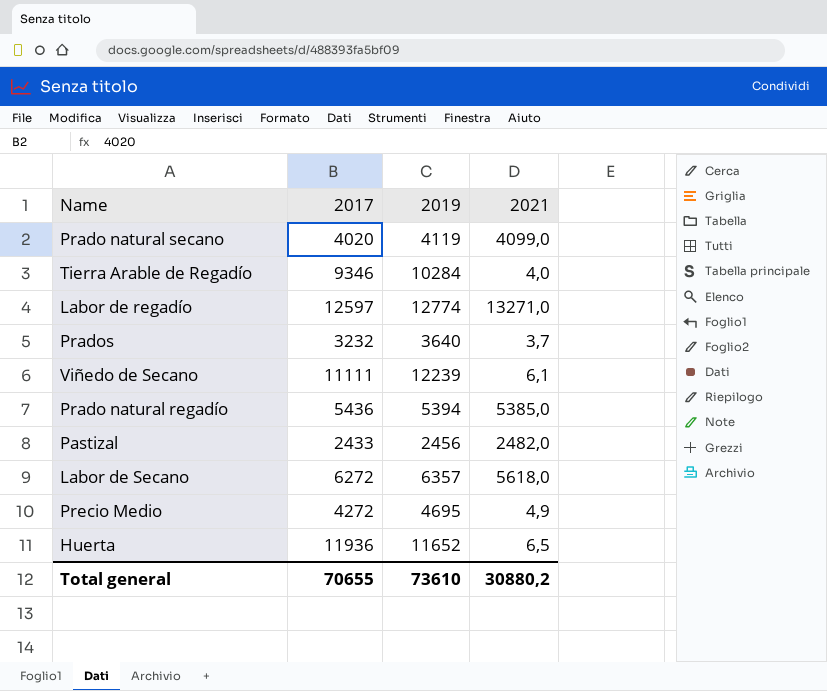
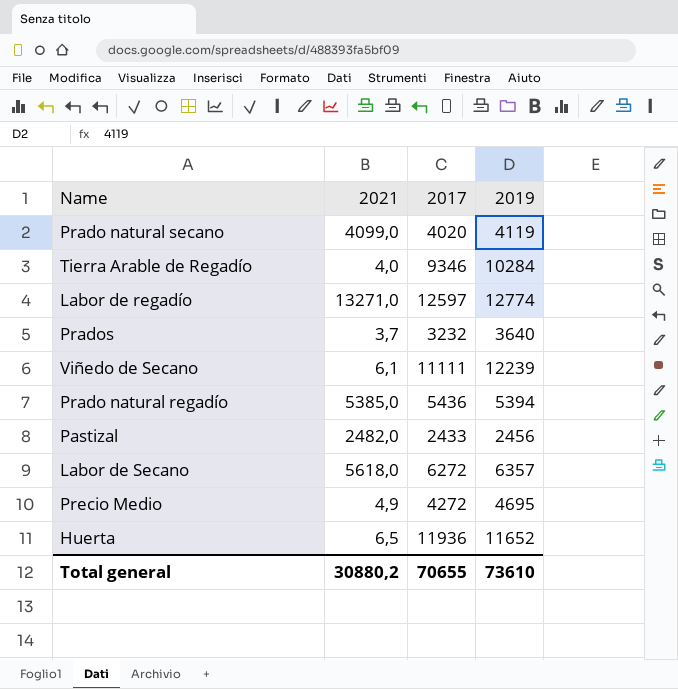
column 2021 | position: 4 -> 2

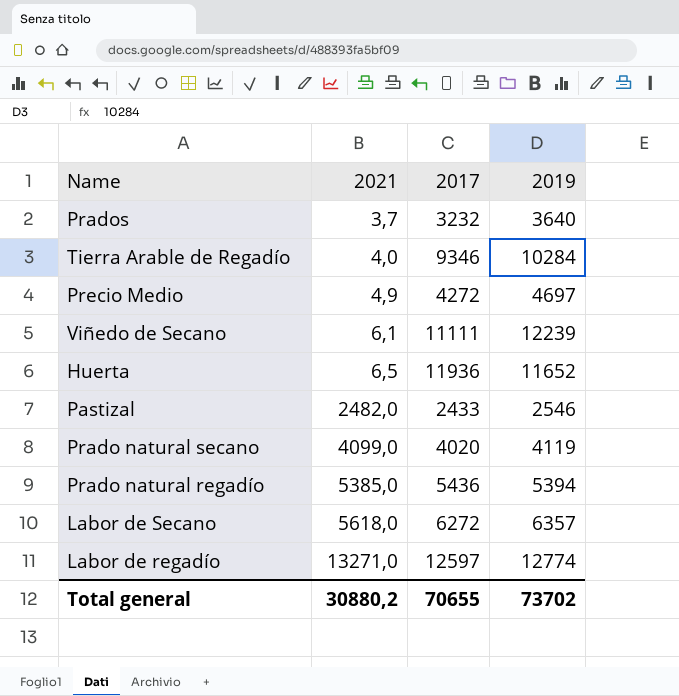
row order: none -> 2021 ascending
Precio Medio | 2019: 4695 -> 4697
Pastizal | 2019: 2456 -> 2546
Total general | 2019: 73610 -> 73702

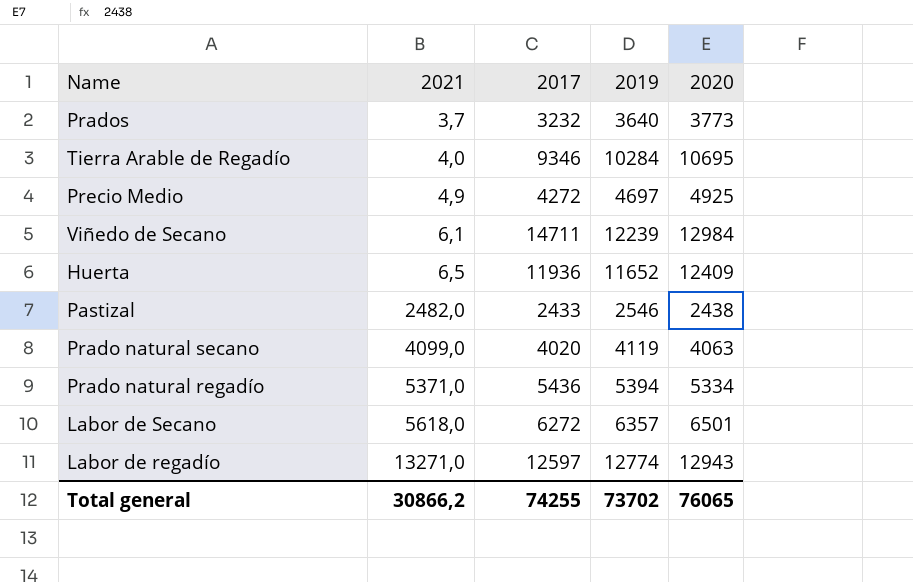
column 2020 | position: none -> 5
Viñedo de Secano | 2017: 11111 -> 14711
Prado natural regadío | 2021: 5385,0 -> 5371,0
Total general | 2021: 30880,2 -> 30866,2
Total general | 2017: 70655 -> 74255

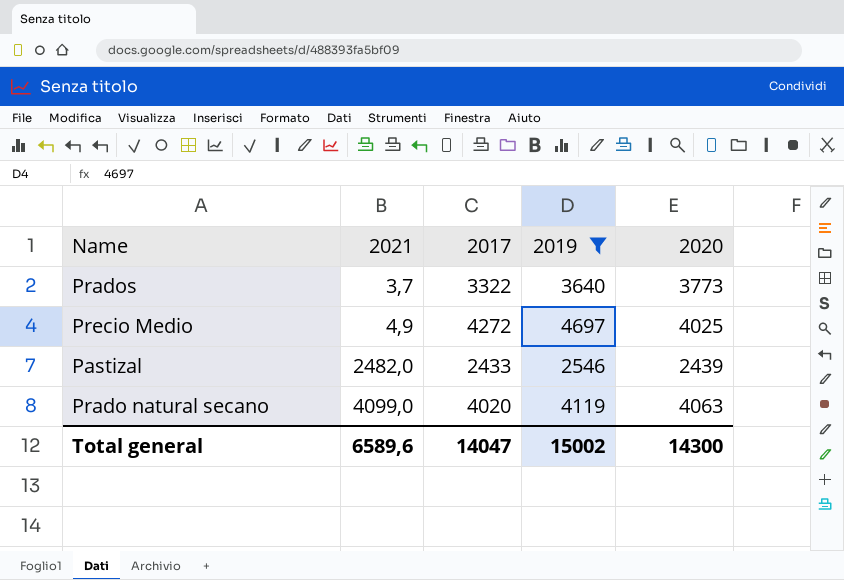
filter: none -> 2019 <= 4697
Prados | 2017: 3232 -> 3322
Precio Medio | 2020: 4925 -> 4025
Pastizal | 2020: 2438 -> 2439
Total general | 2021: 30866,2 -> 6589,6
Total general | 2017: 74255 -> 14047
Total general | 2019: 73702 -> 15002
Total general | 2020: 76065 -> 14300

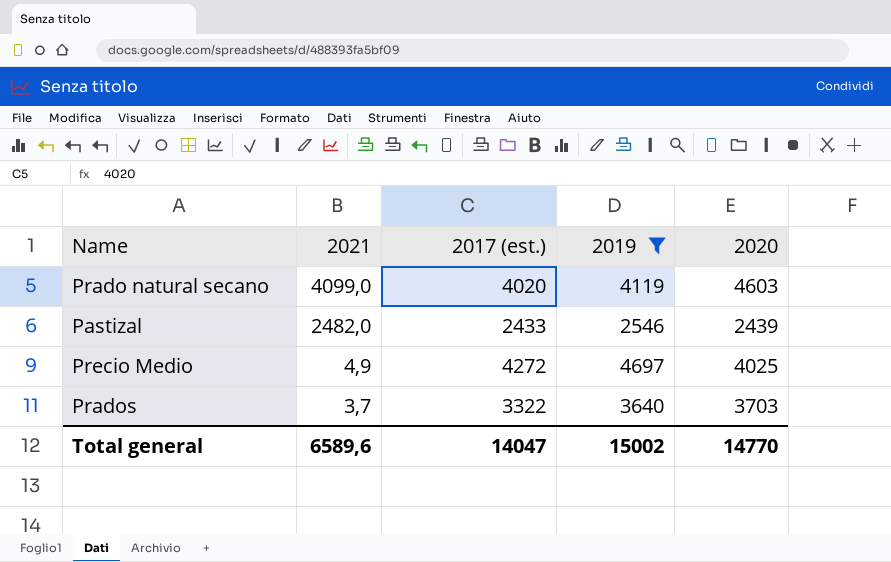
row order: 2021 ascending -> 2021 descending
column name: 2017 -> 2017 (est.)
Prado natural secano | 2020: 4063 -> 4603
Prados | 2020: 3773 -> 3703
Total general | 2020: 14300 -> 14770

